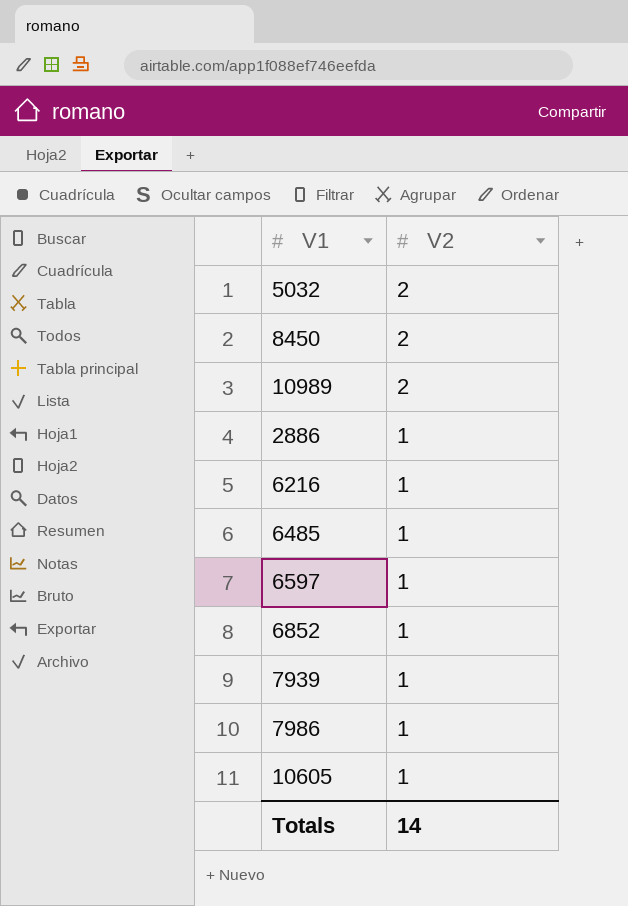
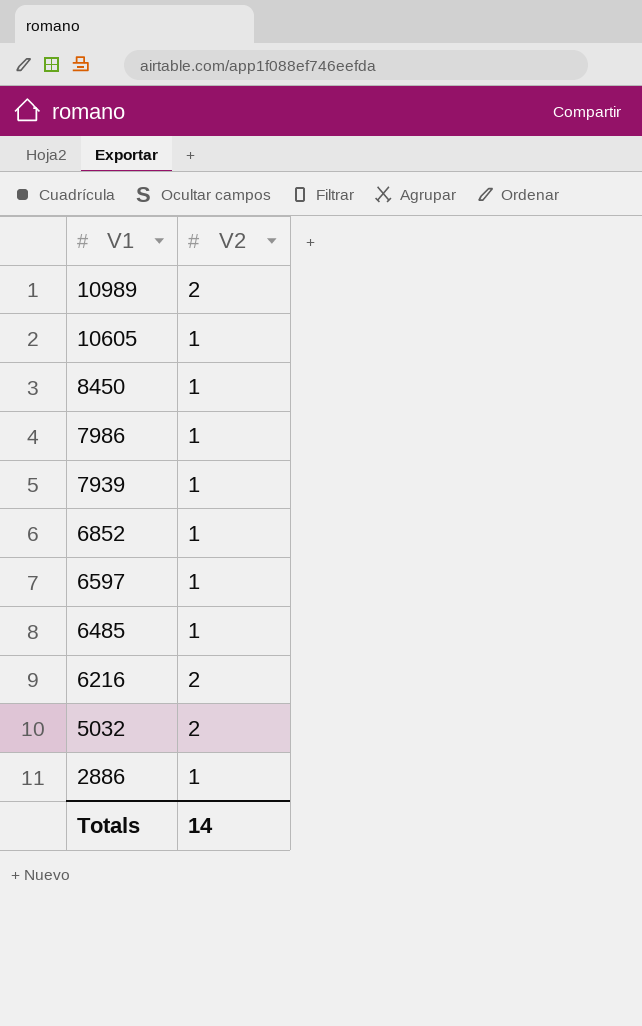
row order: V2 descending -> V1 descending
8450 | V2: 2 -> 1
6216 | V2: 1 -> 2

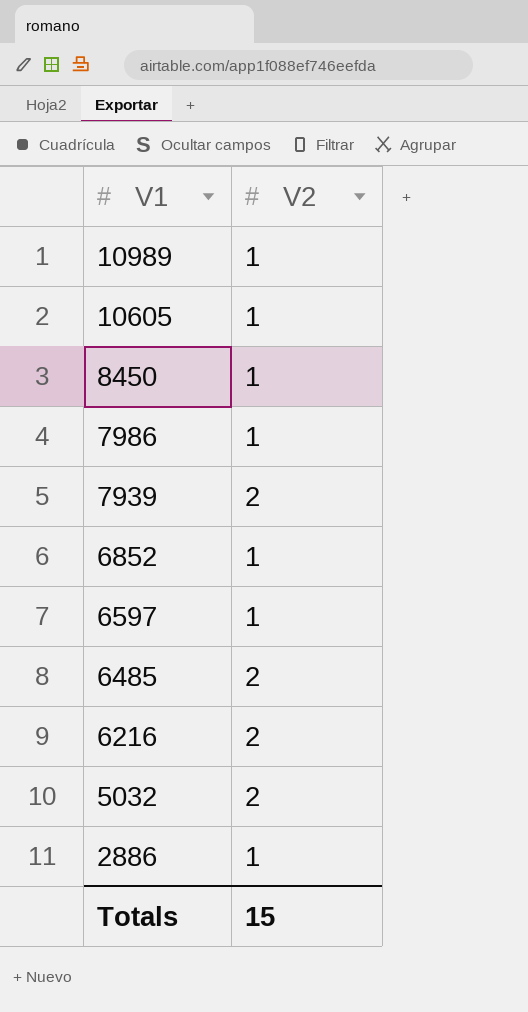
10989 | V2: 2 -> 1
7939 | V2: 1 -> 2
6485 | V2: 1 -> 2
Totals | V2: 14 -> 15

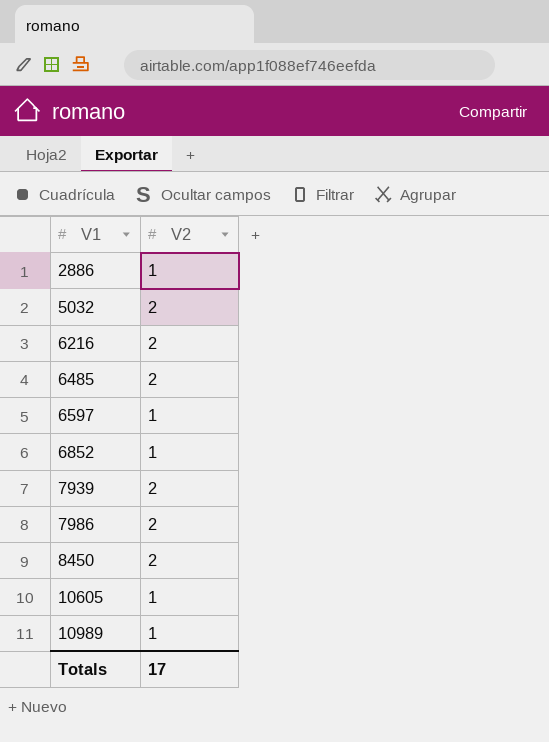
row order: V1 descending -> V1 ascending
7986 | V2: 1 -> 2
8450 | V2: 1 -> 2
Totals | V2: 15 -> 17

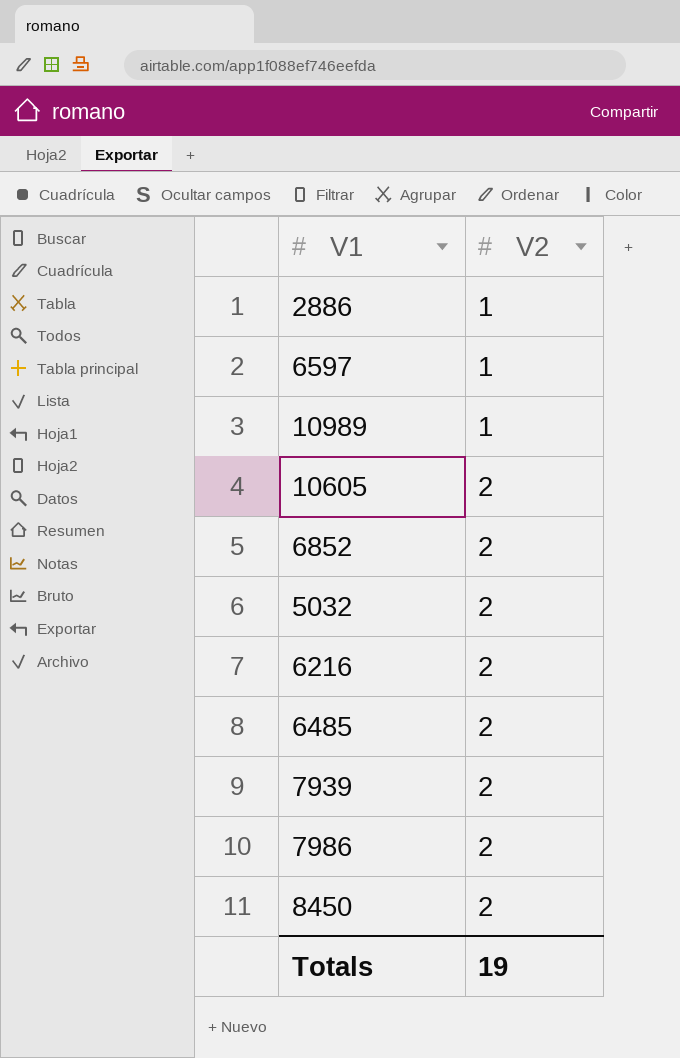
row order: V1 ascending -> V2 ascending
10605 | V2: 1 -> 2
6852 | V2: 1 -> 2
Totals | V2: 17 -> 19

